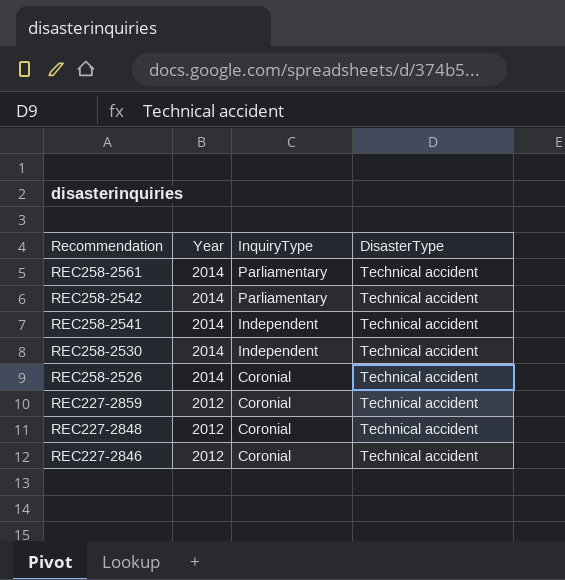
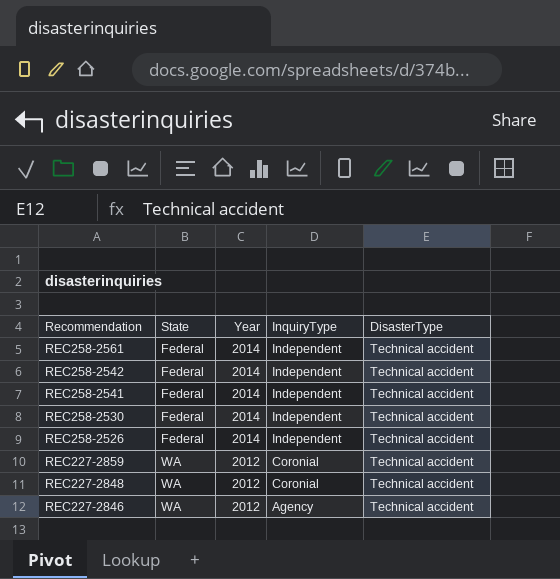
column State | position: none -> 2
REC258-2561 | InquiryType: Parliamentary -> Independent
REC258-2542 | InquiryType: Parliamentary -> Independent
REC258-2526 | InquiryType: Coronial -> Independent
REC227-2846 | InquiryType: Coronial -> Agency

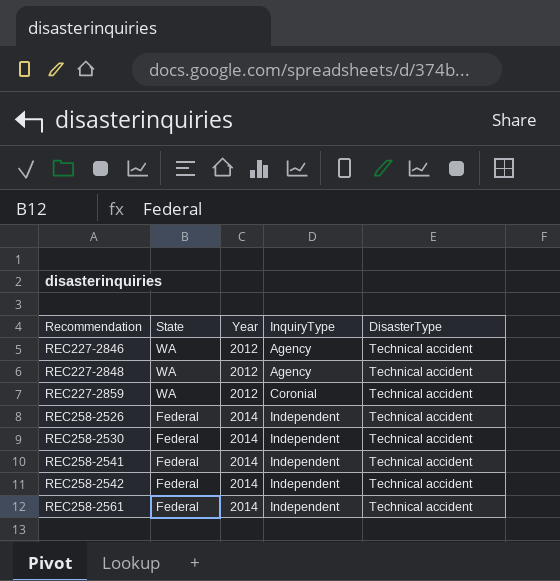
row order: Recommendation descending -> Recommendation ascending
REC227-2848 | InquiryType: Coronial -> Agency

